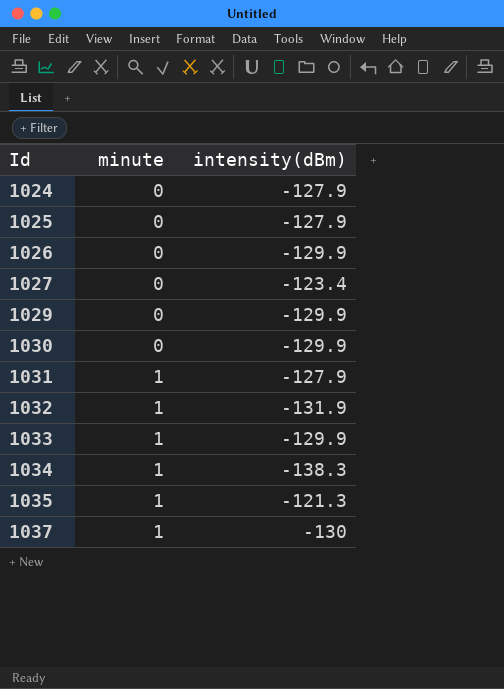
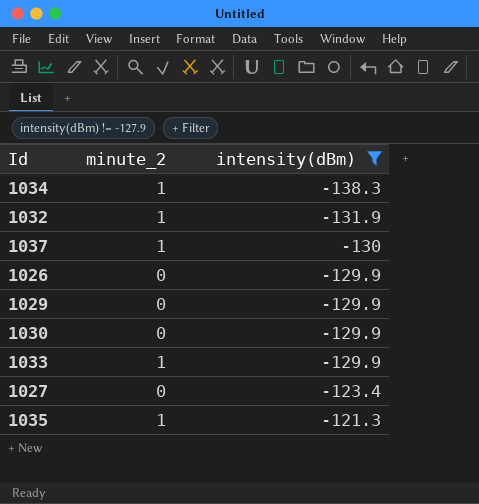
filter: none -> intensity(dBm) != -127.9
row order: Id ascending -> intensity(dBm) ascending
column name: minute -> minute_2

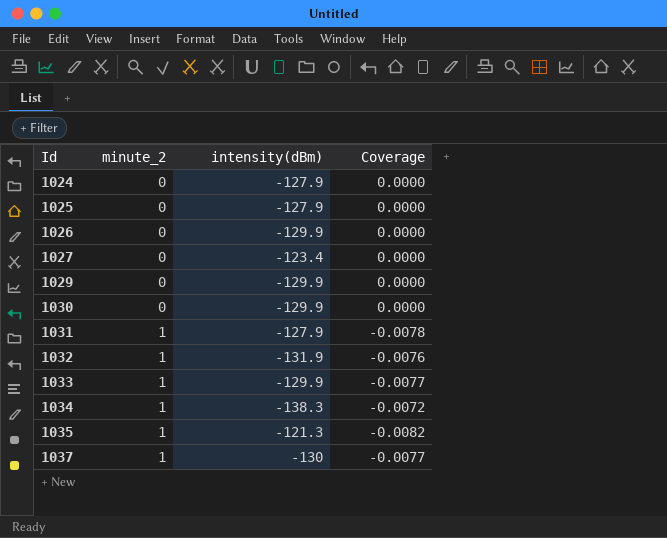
filter: intensity(dBm) != -127.9 -> none
row order: intensity(dBm) ascending -> Id ascending
column Coverage | formula: none -> [minute_2] / [intensity(dBm)]

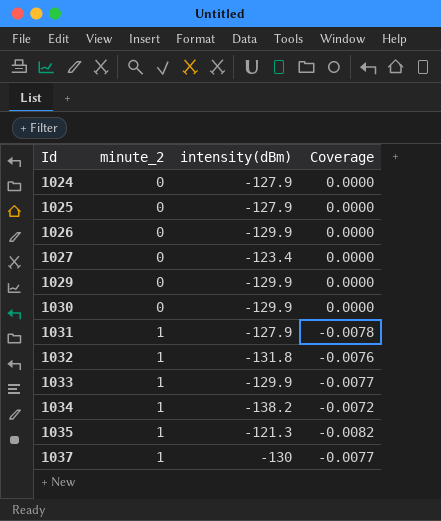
1032 | intensity(dBm): -131.9 -> -131.8
1034 | intensity(dBm): -138.3 -> -138.2

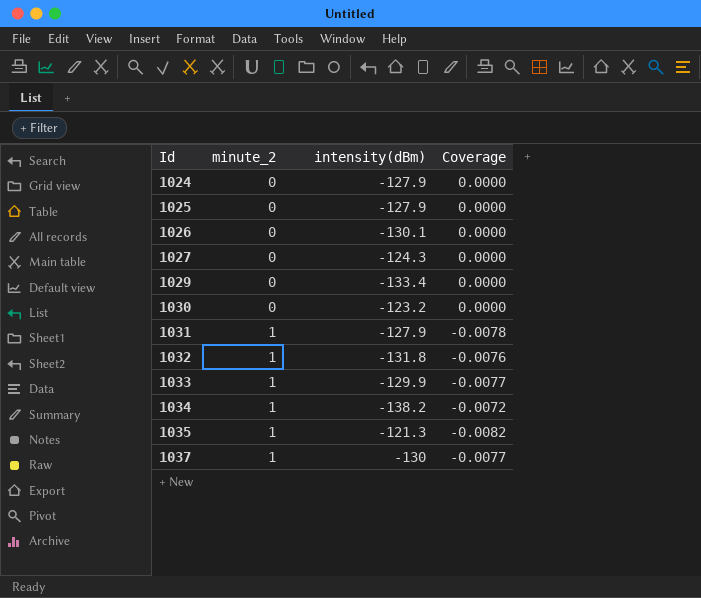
1026 | intensity(dBm): -129.9 -> -130.1
1027 | intensity(dBm): -123.4 -> -124.3
1029 | intensity(dBm): -129.9 -> -133.4
1030 | intensity(dBm): -129.9 -> -123.2

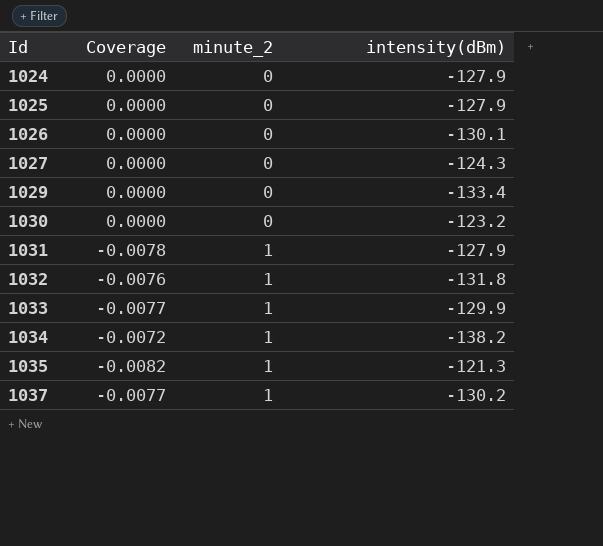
column Coverage | position: 4 -> 2
1037 | intensity(dBm): -130 -> -130.2

